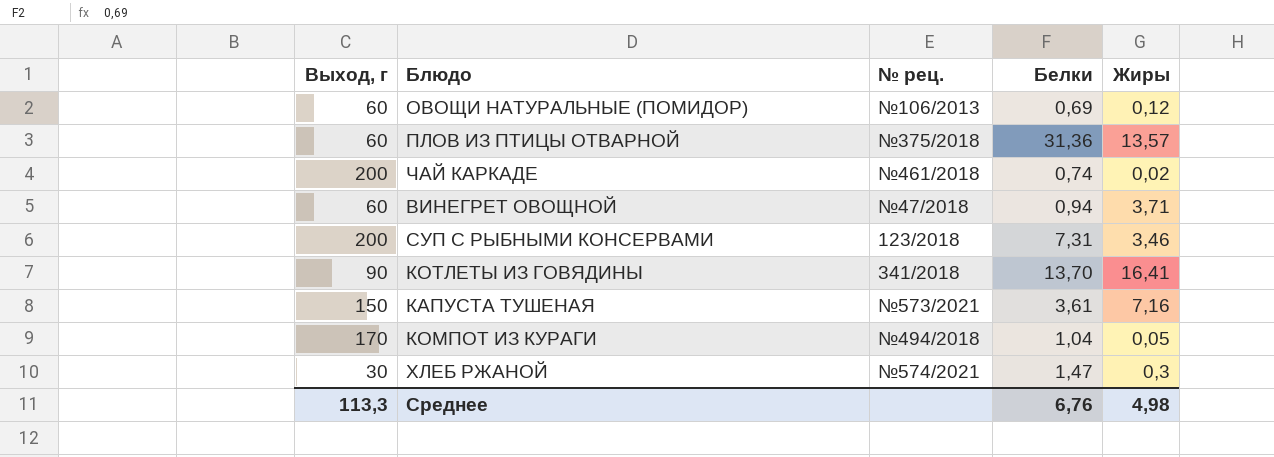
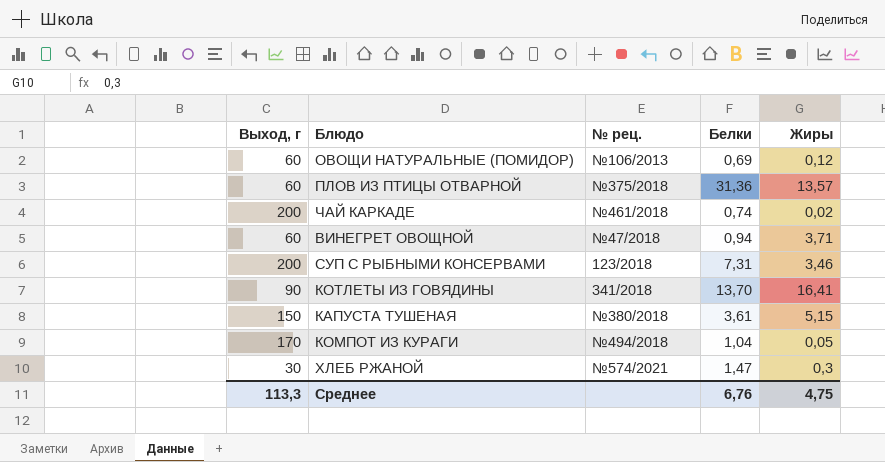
КАПУСТА ТУШЕНАЯ | № рец.: №573/2021 -> №380/2018
КАПУСТА ТУШЕНАЯ | Жиры: 7,16 -> 5,15
Среднее | Жиры: 4,98 -> 4,75

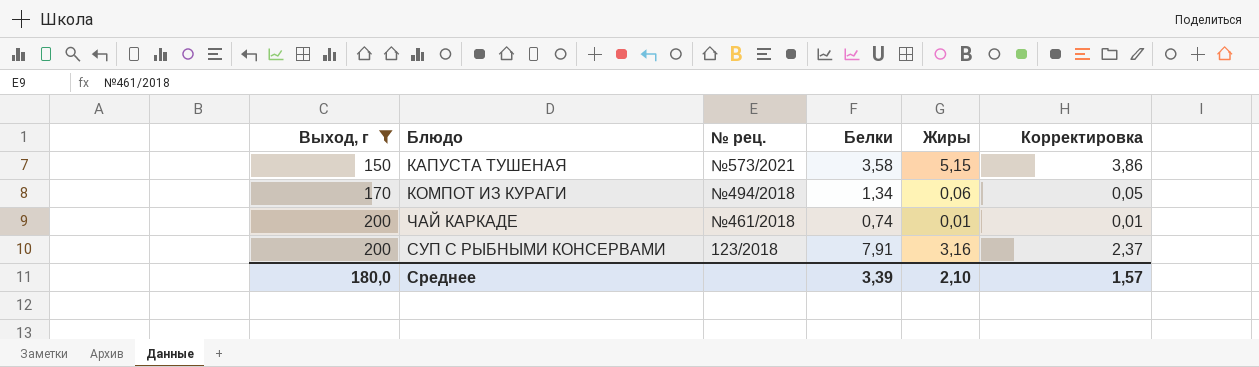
filter: none -> Выход, г >= 150
row order: none -> Выход, г ascending
column Корректировка | formula: none -> [Жиры] * 0,75
КАПУСТА ТУШЕНАЯ | № рец.: №380/2018 -> №573/2021
КАПУСТА ТУШЕНАЯ | Белки: 3,61 -> 3,58
КОМПОТ ИЗ КУРАГИ | Белки: 1,04 -> 1,34
КОМПОТ ИЗ КУРАГИ | Жиры: 0,05 -> 0,06
ЧАЙ КАРКАДЕ | Жиры: 0,02 -> 0,01
СУП С РЫБНЫМИ КОНСЕРВАМИ | Белки: 7,31 -> 7,91
СУП С РЫБНЫМИ КОНСЕРВАМИ | Жиры: 3,46 -> 3,16
Среднее | Выход, г: 113,3 -> 180,0
Среднее | Белки: 6,76 -> 3,39
Среднее | Жиры: 4,75 -> 2,10

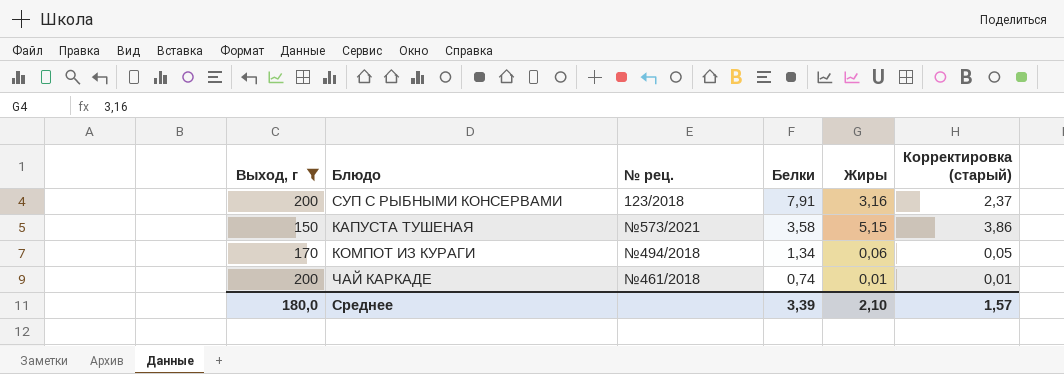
row order: Выход, г ascending -> Белки descending
column name: Корректировка -> Корректировка (старый)

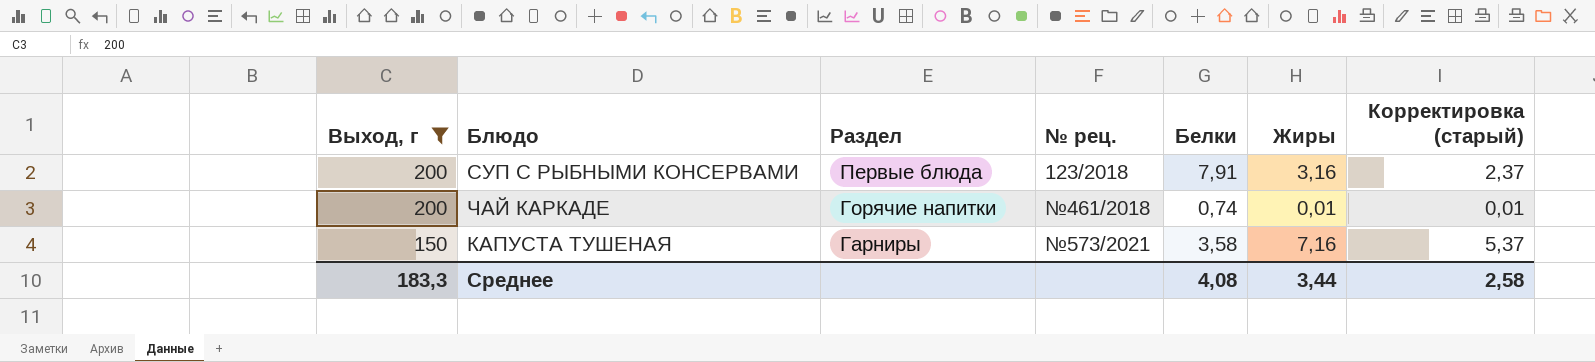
row order: Белки descending -> Выход, г descending
column Раздел | position: none -> 3
row КОМПОТ ИЗ КУРАГИ: 170 | №494/2018 | 1,34 | 0,06 | 0,05 -> none
КАПУСТА ТУШЕНАЯ | Жиры: 5,15 -> 7,16
КАПУСТА ТУШЕНАЯ | Корректировка (старый): 3,86 -> 5,37
Среднее | Выход, г: 180,0 -> 183,3
Среднее | Белки: 3,39 -> 4,08
Среднее | Жиры: 2,10 -> 3,44
Среднее | Корректировка (старый): 1,57 -> 2,58

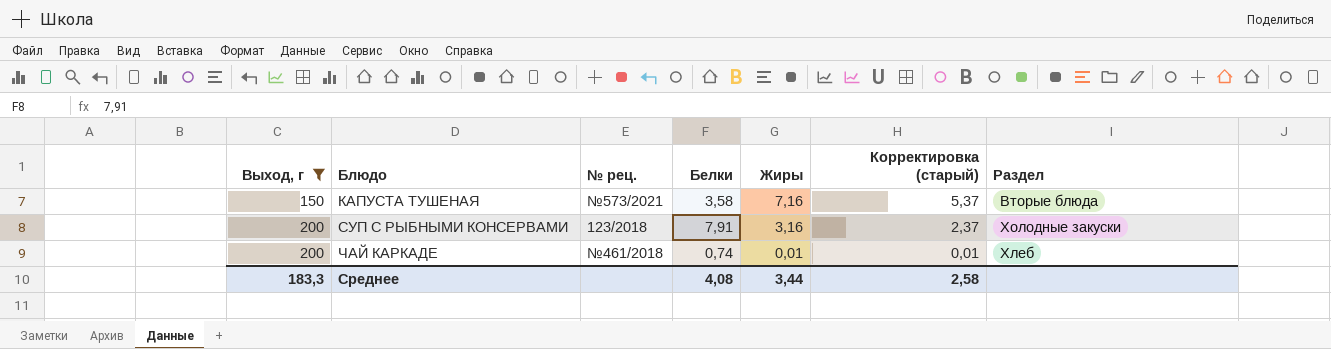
row order: Выход, г descending -> Выход, г ascending
column Раздел | position: 3 -> 7
КАПУСТА ТУШЕНАЯ | Раздел: Гарниры -> Вторые блюда
СУП С РЫБНЫМИ КОНСЕРВАМИ | Раздел: Первые блюда -> Холодные закуски
ЧАЙ КАРКАДЕ | Раздел: Горячие напитки -> Хлеб

